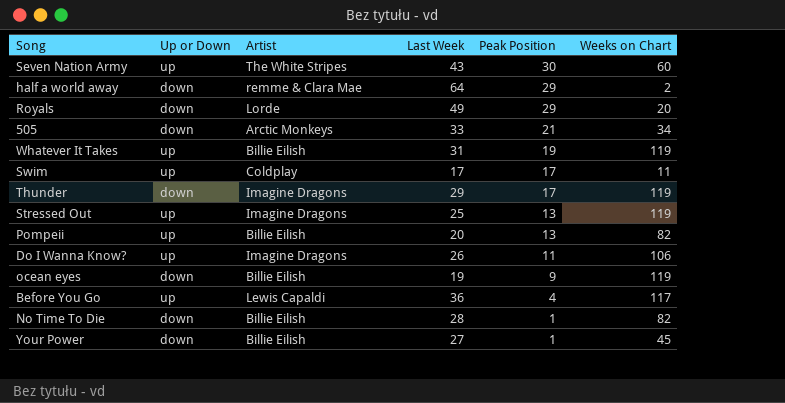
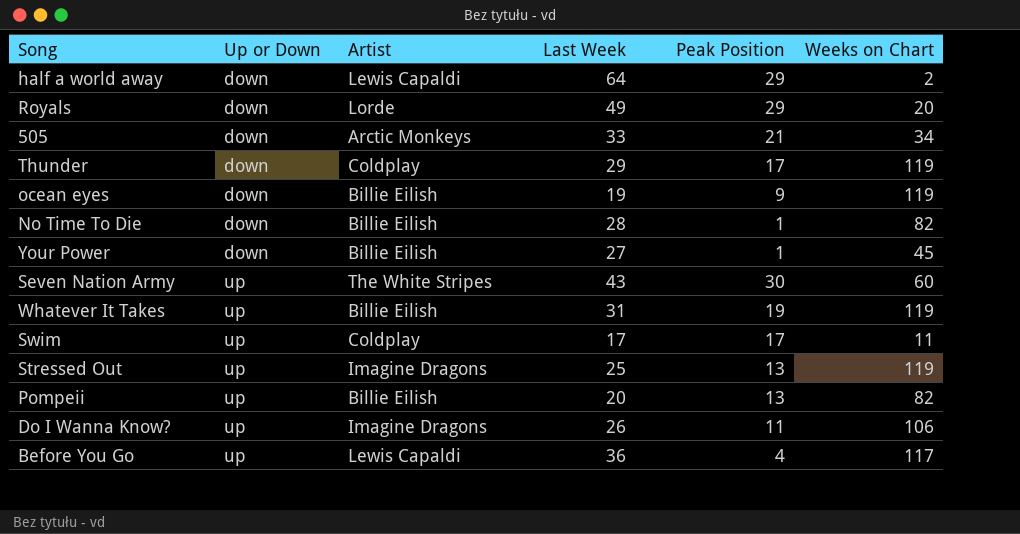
row order: Peak Position descending -> Up or Down ascending
half a world away | Artist: remme & Clara Mae -> Lewis Capaldi
Thunder | Artist: Imagine Dragons -> Coldplay

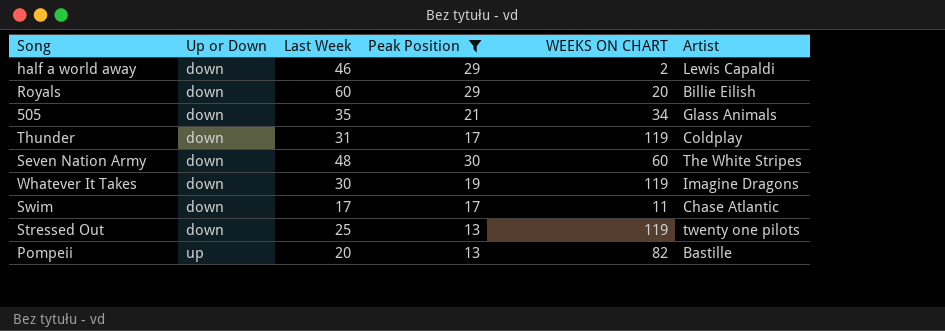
filter: none -> Peak Position >= 13
column name: Weeks on Chart -> WEEKS ON CHART
column Artist | position: 3 -> 6
half a world away | Last Week: 64 -> 46
Royals | Last Week: 49 -> 60
Royals | Artist: Lorde -> Billie Eilish
505 | Last Week: 33 -> 35
505 | Artist: Arctic Monkeys -> Glass Animals
Thunder | Last Week: 29 -> 31
Seven Nation Army | Up or Down: up -> down
Seven Nation Army | Last Week: 43 -> 48
Whatever It Takes | Up or Down: up -> down
Whatever It Takes | Last Week: 31 -> 30
Whatever It Takes | Artist: Billie Eilish -> Imagine Dragons
Swim | Up or Down: up -> down
Swim | Artist: Coldplay -> Chase Atlantic
Stressed Out | Up or Down: up -> down
Stressed Out | Artist: Imagine Dragons -> twenty one pilots
Pompeii | Artist: Billie Eilish -> Bastille

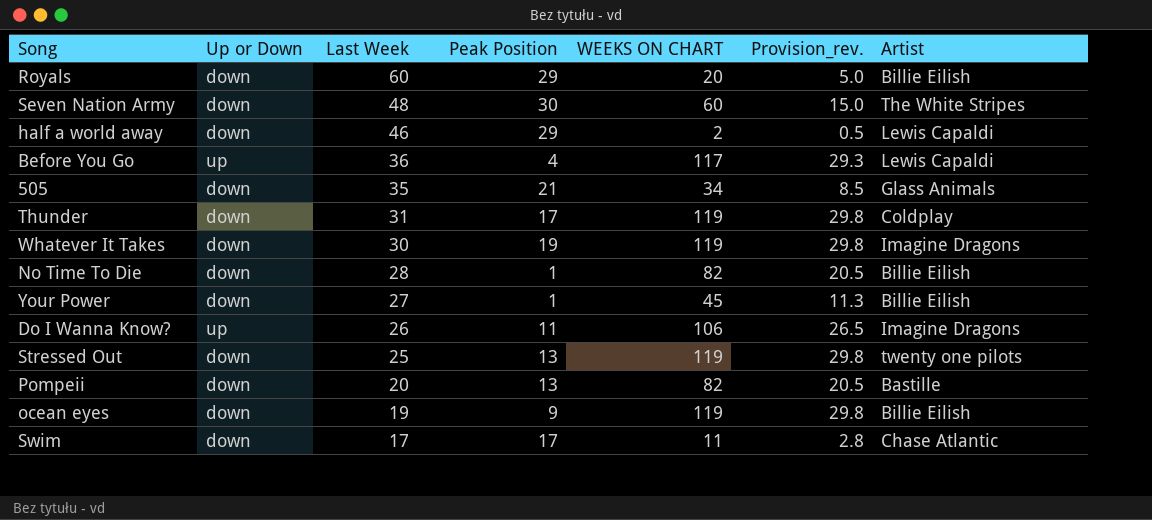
filter: Peak Position >= 13 -> none
row order: Up or Down ascending -> Last Week descending
column Provision_rev. | formula: none -> [WEEKS ON CHART] * 0.25
Pompeii | Up or Down: up -> down

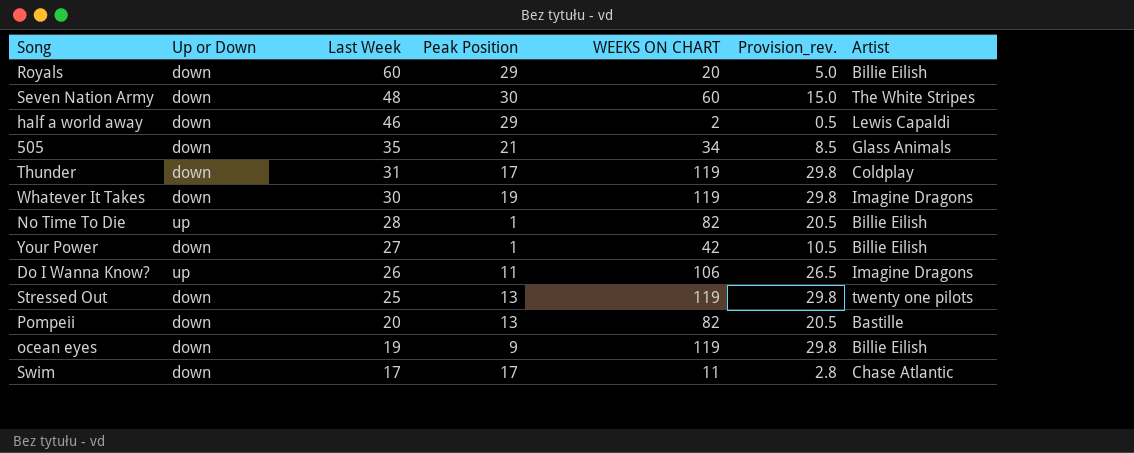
row Before You Go: up | 36 | 4 | 117 | 29.3 | Lewis Capaldi -> none
No Time To Die | Up or Down: down -> up
Your Power | WEEKS ON CHART: 45 -> 42
Your Power | Provision_rev.: 11.3 -> 10.5

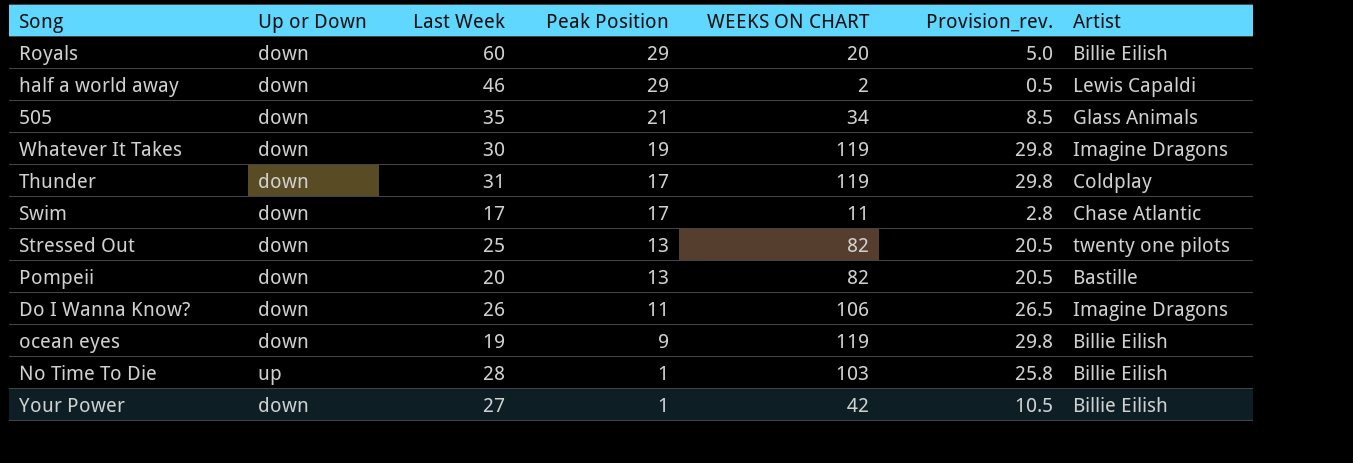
row order: Last Week descending -> Peak Position descending
row Seven Nation Army: down | 48 | 30 | 60 | 15.0 | The White Stripes -> none
Stressed Out | WEEKS ON CHART: 119 -> 82
Stressed Out | Provision_rev.: 29.8 -> 20.5
Do I Wanna Know? | Up or Down: up -> down
No Time To Die | WEEKS ON CHART: 82 -> 103
No Time To Die | Provision_rev.: 20.5 -> 25.8

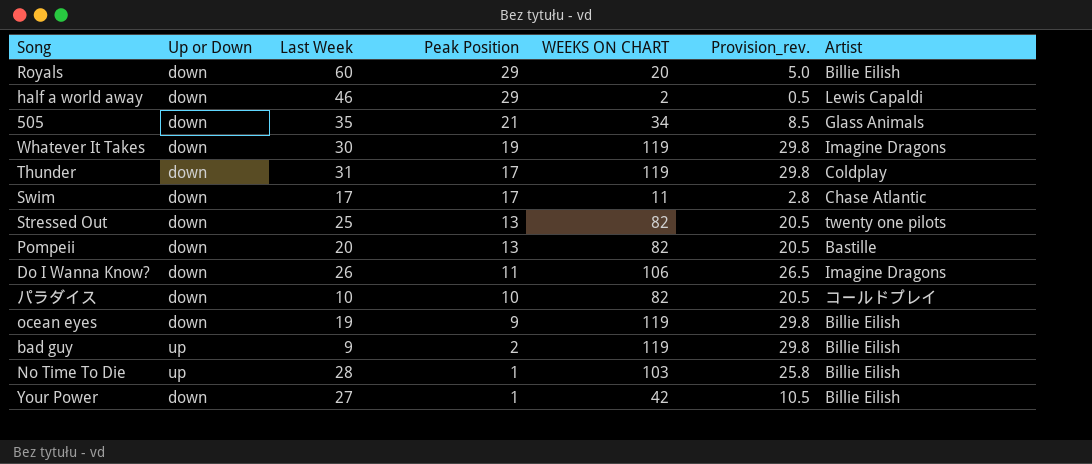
row パラダイス: none -> down | 10 | 10 | 82 | 20.5 | コールドプレイ
row bad guy: none -> up | 9 | 2 | 119 | 29.8 | Billie Eilish

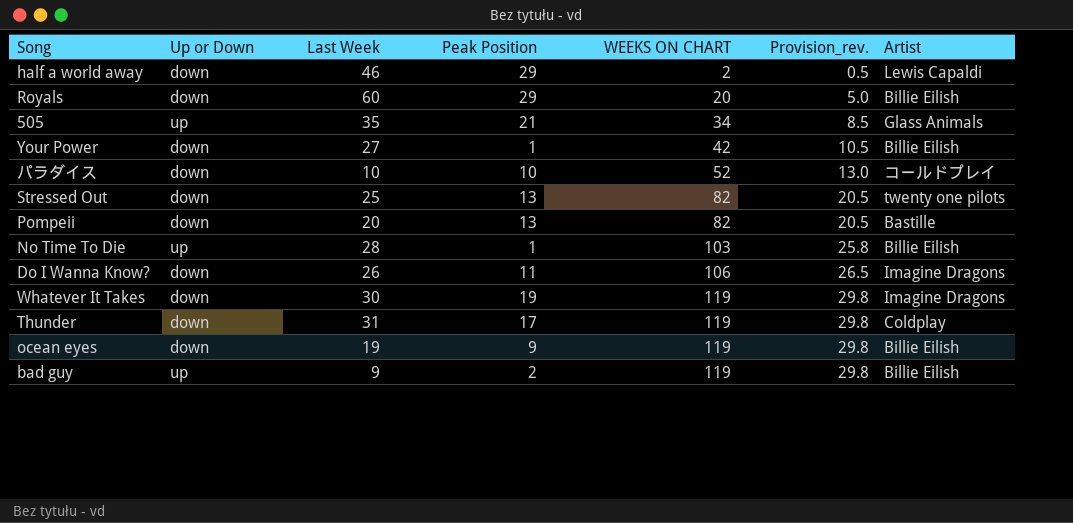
row order: Peak Position descending -> WEEKS ON CHART ascending
row Swim: down | 17 | 17 | 11 | 2.8 | Chase Atlantic -> none
505 | Up or Down: down -> up
パラダイス | WEEKS ON CHART: 82 -> 52
パラダイス | Provision_rev.: 20.5 -> 13.0

